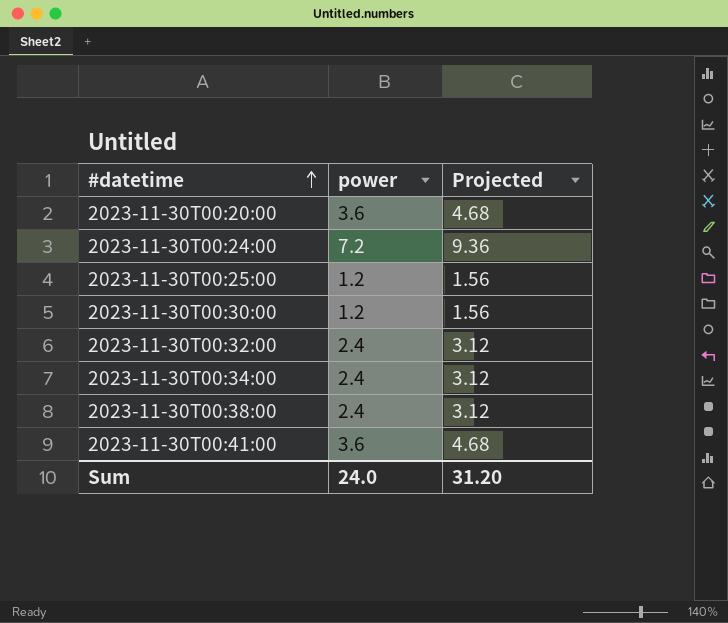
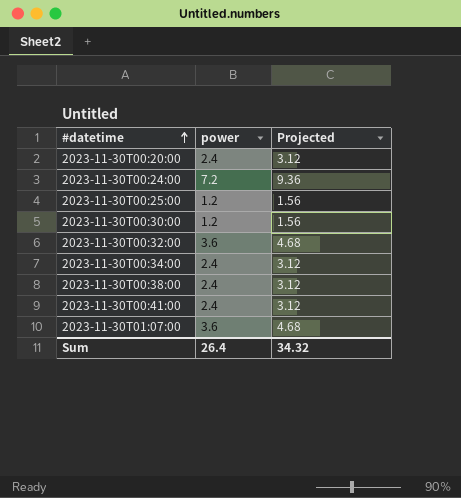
2023-11-30T00:20:00 | power: 3.6 -> 2.4
2023-11-30T00:20:00 | Projected: 4.68 -> 3.12
2023-11-30T00:32:00 | power: 2.4 -> 3.6
2023-11-30T00:32:00 | Projected: 3.12 -> 4.68
2023-11-30T00:41:00 | power: 3.6 -> 2.4
2023-11-30T00:41:00 | Projected: 4.68 -> 3.12
row 2023-11-30T01:07:00: none -> 3.6 | 4.68
Sum | power: 24.0 -> 26.4
Sum | Projected: 31.20 -> 34.32

